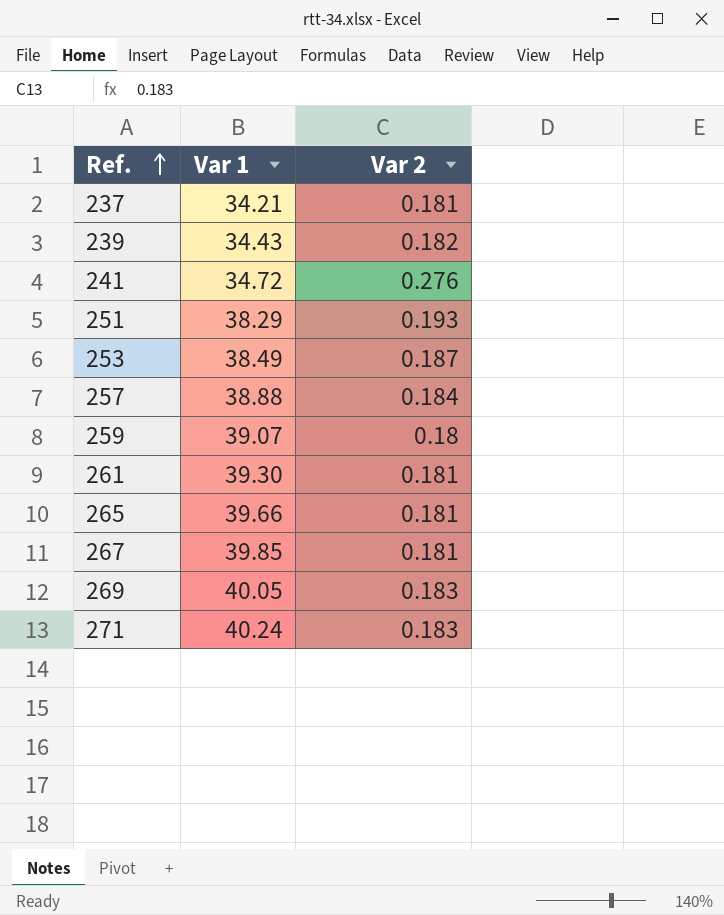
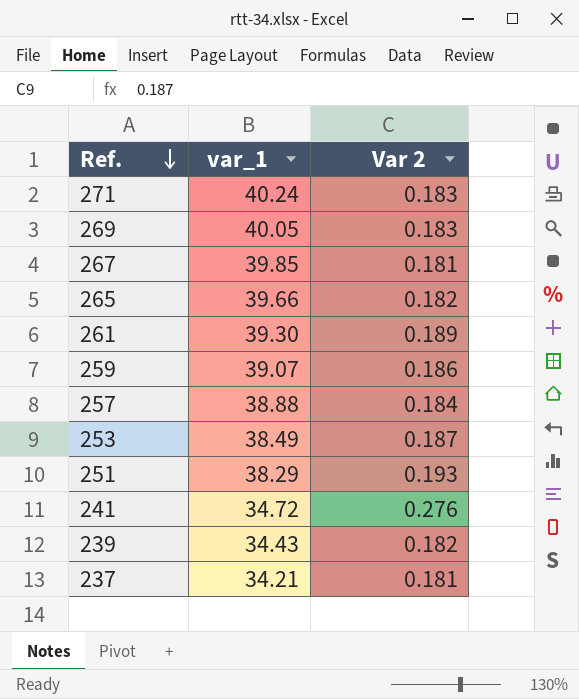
row order: Ref. ascending -> Ref. descending
column name: Var 1 -> var_1
265 | Var 2: 0.181 -> 0.182
261 | Var 2: 0.181 -> 0.189
259 | Var 2: 0.18 -> 0.186

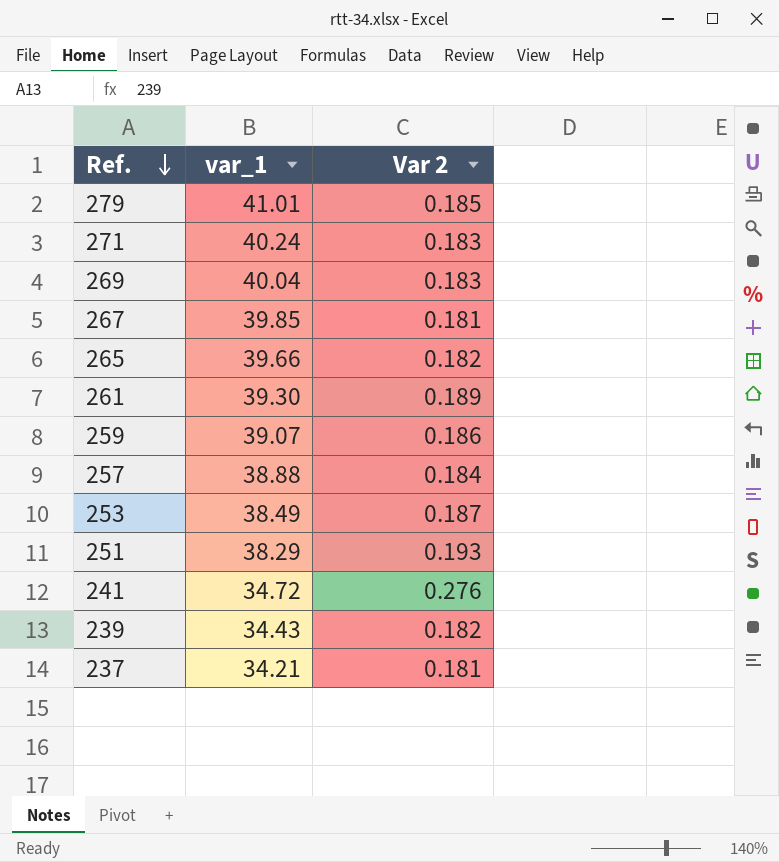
row 279: none -> 41.01 | 0.185
269 | var_1: 40.05 -> 40.04

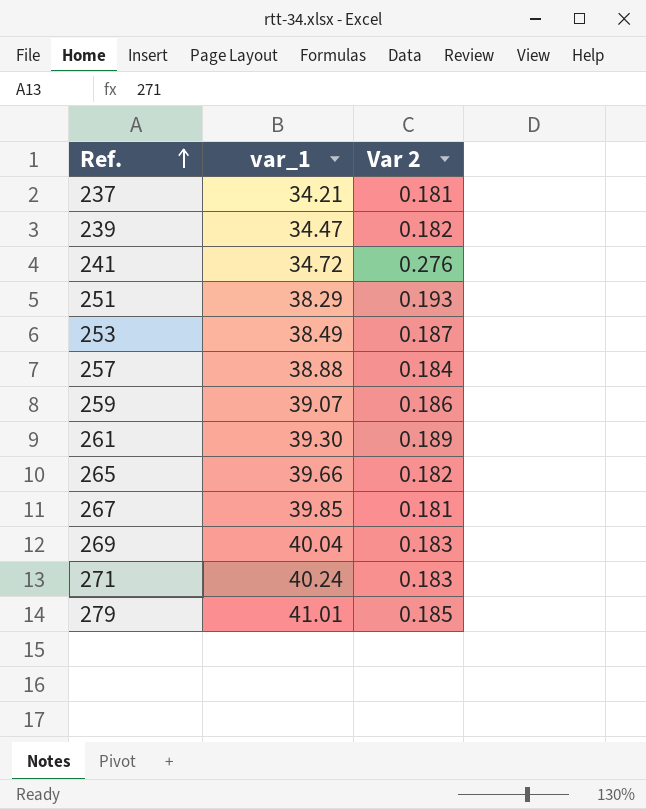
row order: Ref. descending -> Ref. ascending
239 | var_1: 34.43 -> 34.47

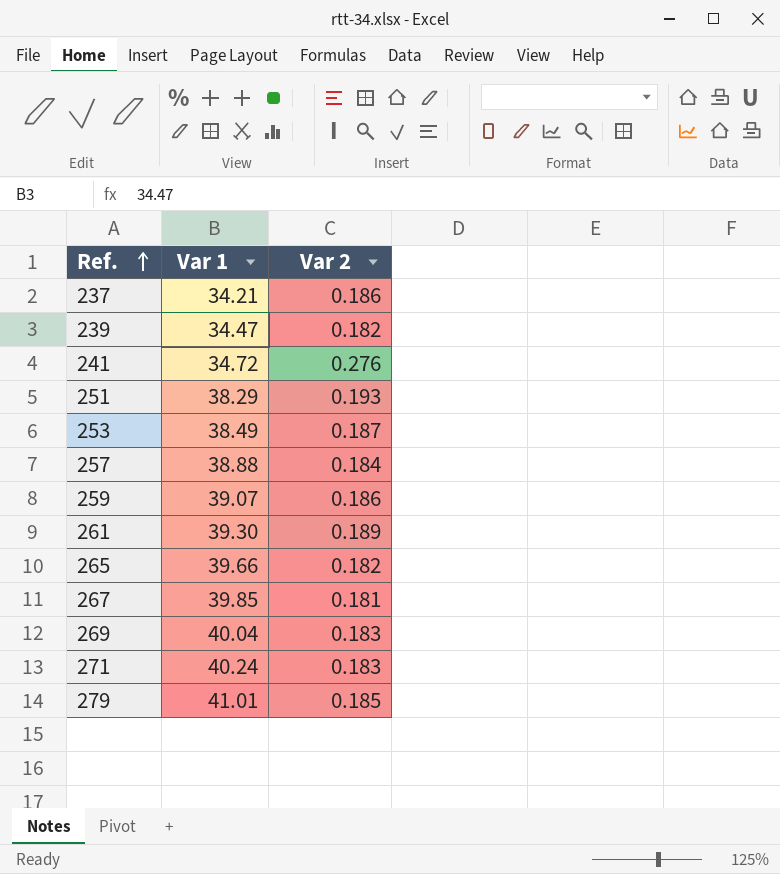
column name: var_1 -> Var 1
237 | Var 2: 0.181 -> 0.186

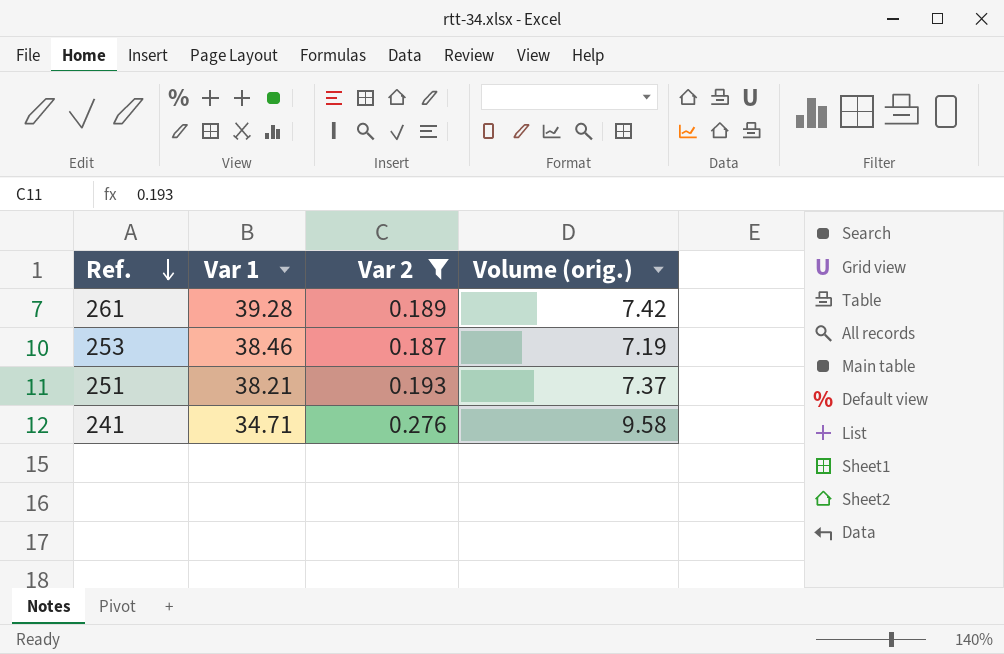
filter: none -> Var 2 >= 0.187
row order: Ref. ascending -> Ref. descending
column Volume (orig.) | formula: none -> [Var 1] * [Var 2]
261 | Var 1: 39.30 -> 39.28
253 | Var 1: 38.49 -> 38.46
251 | Var 1: 38.29 -> 38.21
241 | Var 1: 34.72 -> 34.71

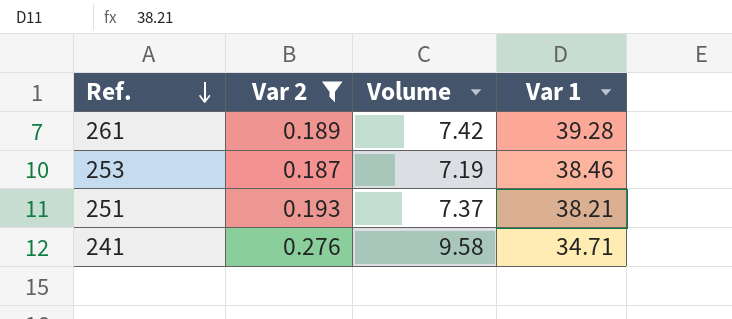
column name: Volume (orig.) -> Volume
column Var 1 | position: 2 -> 4

